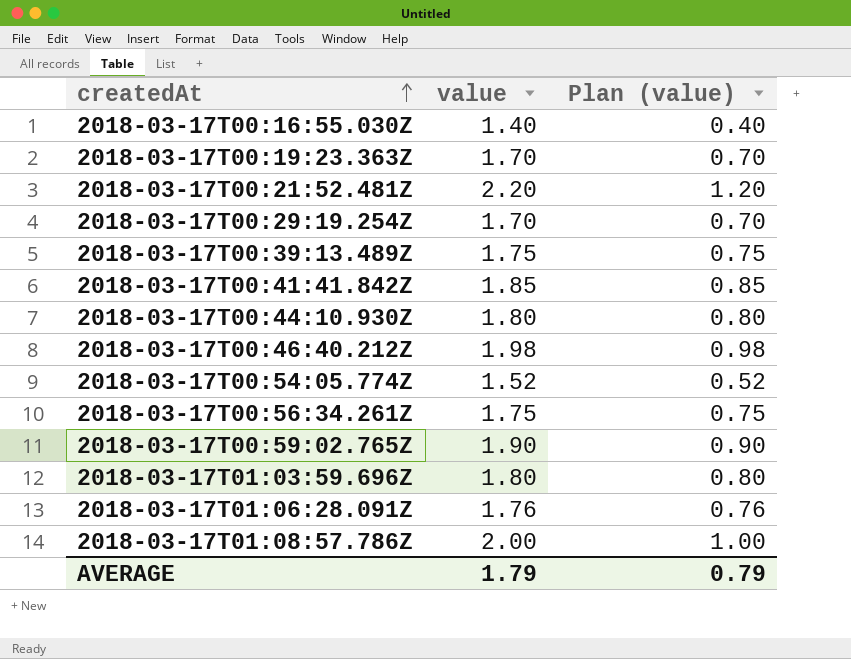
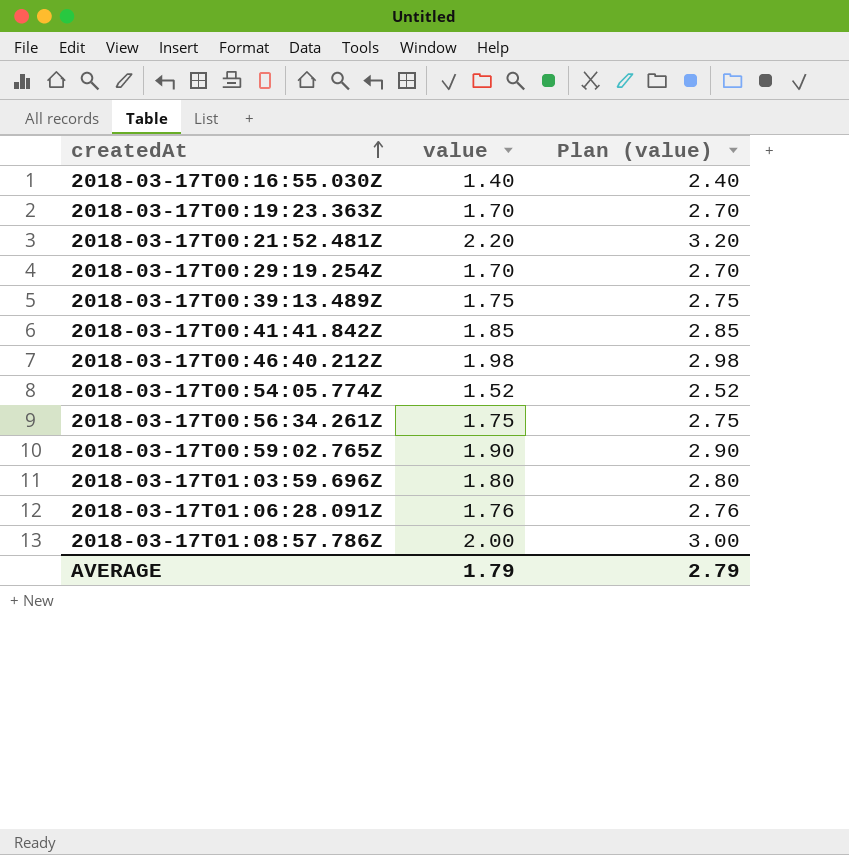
column Plan (value) | formula: [value] - 1 -> [value] + 1
row 2018-03-17T00:44:10.930Z: 1.80 | 0.80 -> none
AVERAGE | Plan (value): 0.79 -> 2.79

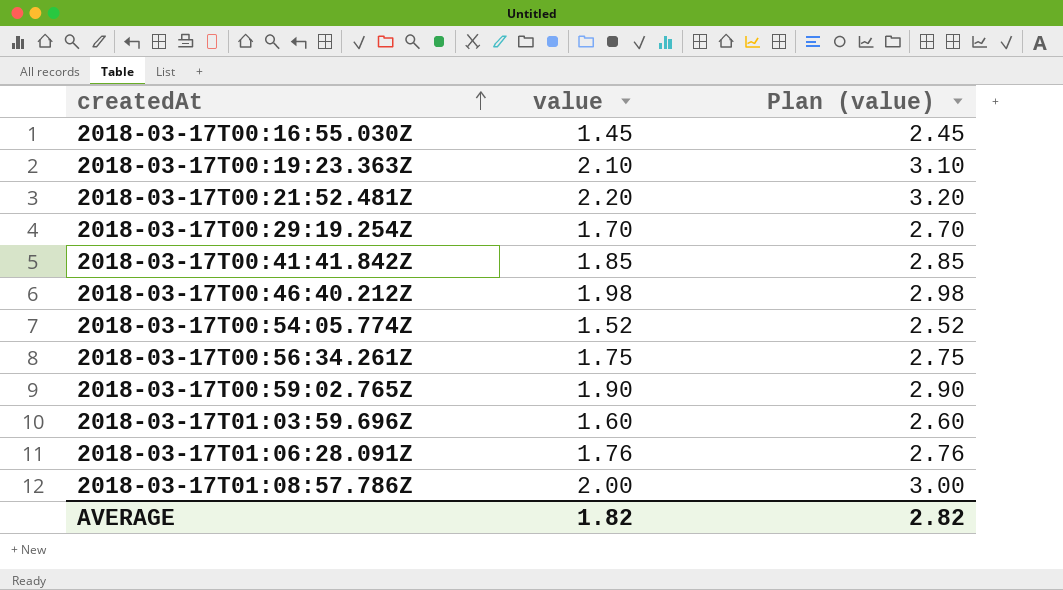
row 2018-03-17T00:39:13.489Z: 1.75 | 2.75 -> none
2018-03-17T00:16:55.030Z | value: 1.40 -> 1.45
2018-03-17T00:16:55.030Z | Plan (value): 2.40 -> 2.45
2018-03-17T00:19:23.363Z | value: 1.70 -> 2.10
2018-03-17T00:19:23.363Z | Plan (value): 2.70 -> 3.10
2018-03-17T01:03:59.696Z | value: 1.80 -> 1.60
2018-03-17T01:03:59.696Z | Plan (value): 2.80 -> 2.60
AVERAGE | value: 1.79 -> 1.82
AVERAGE | Plan (value): 2.79 -> 2.82

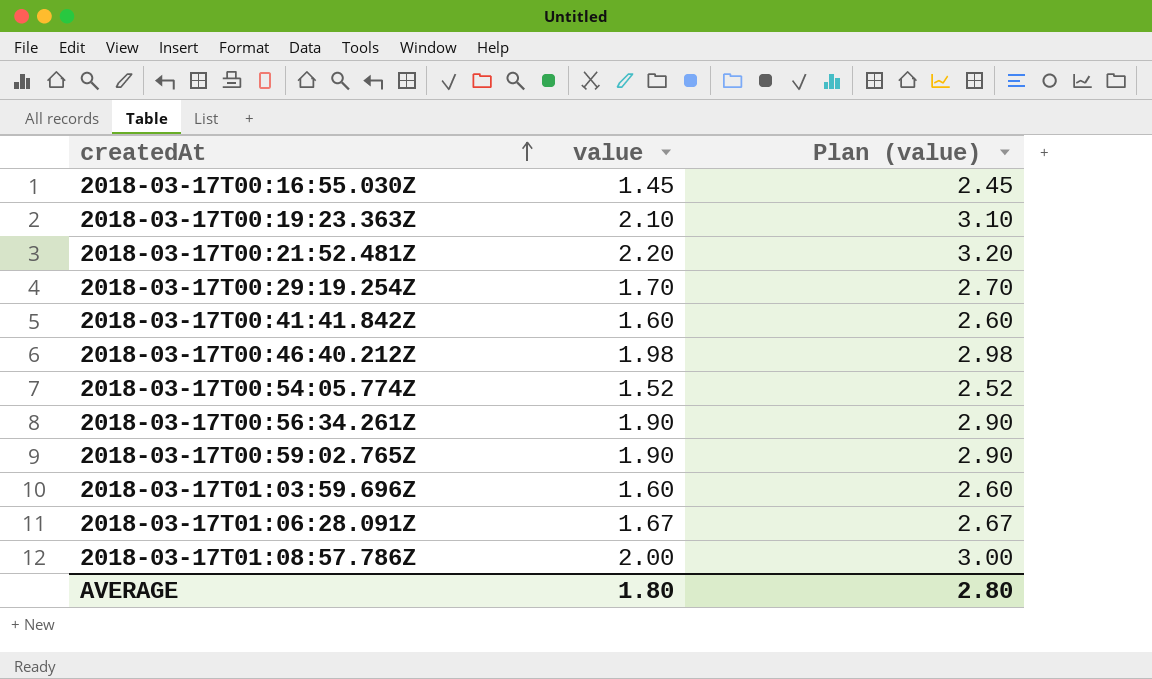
2018-03-17T00:41:41.842Z | value: 1.85 -> 1.60
2018-03-17T00:41:41.842Z | Plan (value): 2.85 -> 2.60
2018-03-17T00:56:34.261Z | value: 1.75 -> 1.90
2018-03-17T00:56:34.261Z | Plan (value): 2.75 -> 2.90
2018-03-17T01:06:28.091Z | value: 1.76 -> 1.67
2018-03-17T01:06:28.091Z | Plan (value): 2.76 -> 2.67
AVERAGE | value: 1.82 -> 1.80
AVERAGE | Plan (value): 2.82 -> 2.80

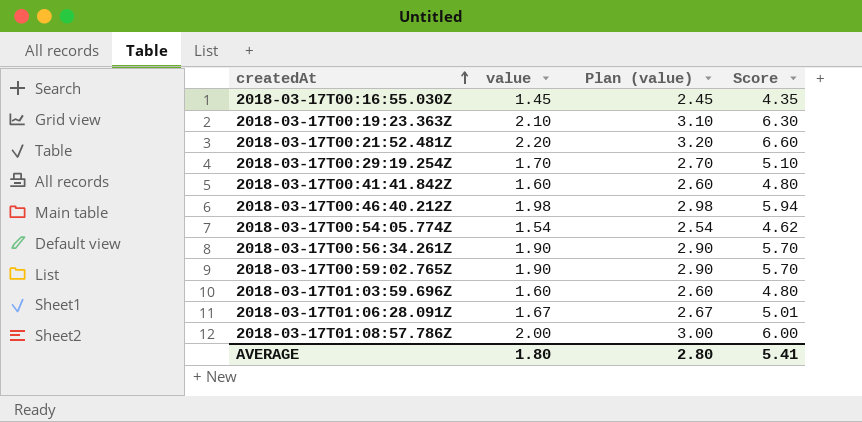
column Score | formula: none -> [value] * 3
2018-03-17T00:54:05.774Z | value: 1.52 -> 1.54
2018-03-17T00:54:05.774Z | Plan (value): 2.52 -> 2.54

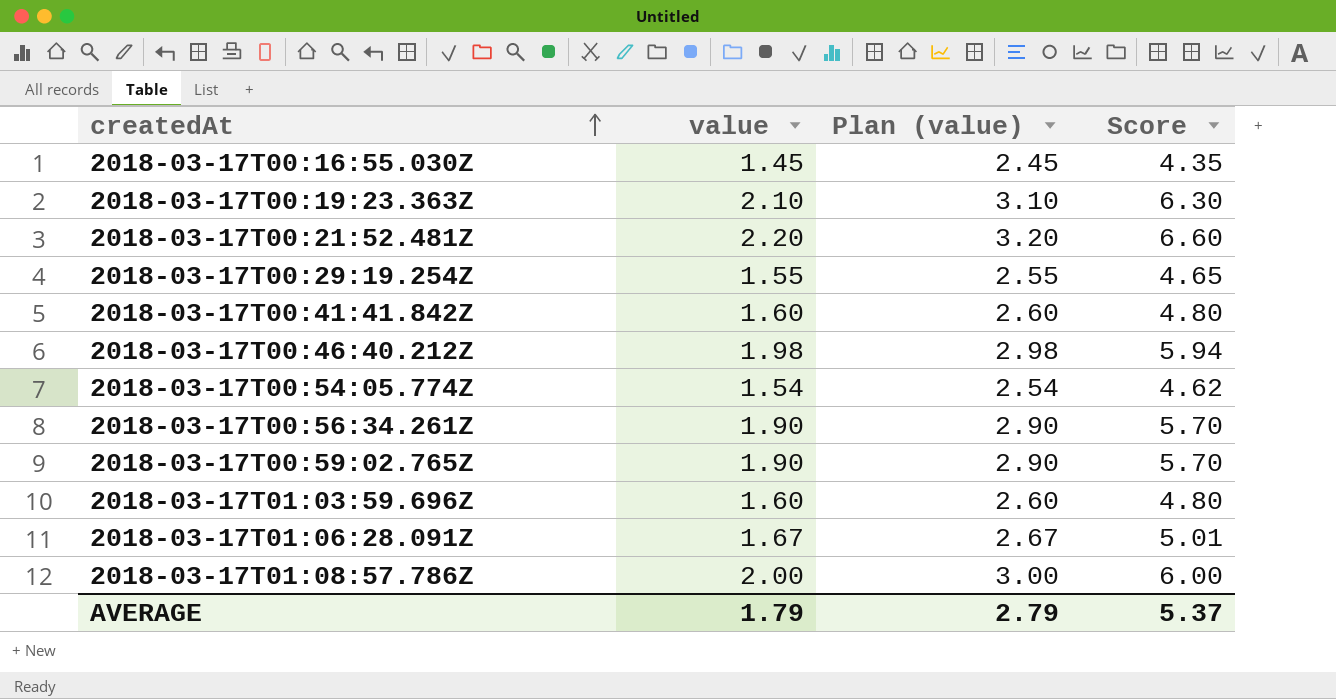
2018-03-17T00:29:19.254Z | value: 1.70 -> 1.55
2018-03-17T00:29:19.254Z | Plan (value): 2.70 -> 2.55
2018-03-17T00:29:19.254Z | Score: 5.10 -> 4.65
AVERAGE | value: 1.80 -> 1.79
AVERAGE | Plan (value): 2.80 -> 2.79
AVERAGE | Score: 5.41 -> 5.37

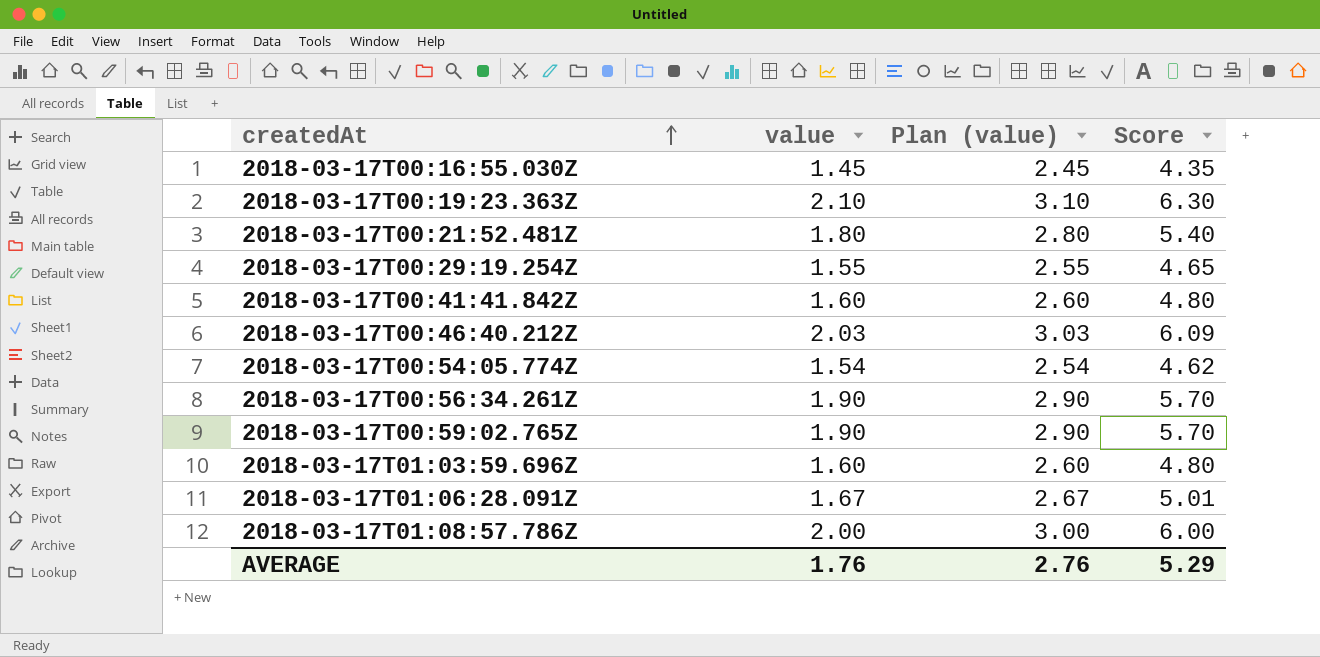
2018-03-17T00:21:52.481Z | value: 2.20 -> 1.80
2018-03-17T00:21:52.481Z | Plan (value): 3.20 -> 2.80
2018-03-17T00:21:52.481Z | Score: 6.60 -> 5.40
2018-03-17T00:46:40.212Z | value: 1.98 -> 2.03
2018-03-17T00:46:40.212Z | Plan (value): 2.98 -> 3.03
2018-03-17T00:46:40.212Z | Score: 5.94 -> 6.09
AVERAGE | value: 1.79 -> 1.76
AVERAGE | Plan (value): 2.79 -> 2.76
AVERAGE | Score: 5.37 -> 5.29

